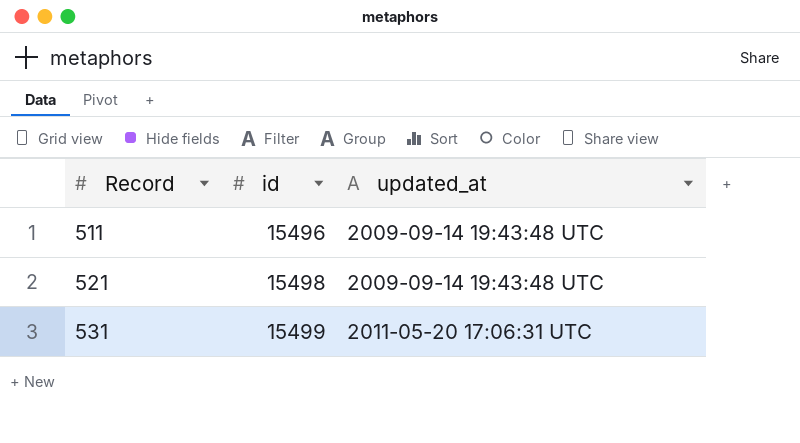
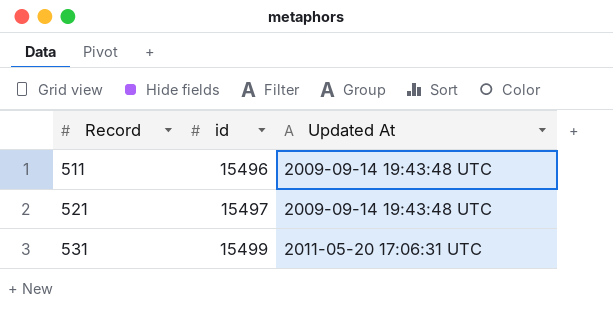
column name: updated_at -> Updated At
521 | id: 15498 -> 15497

